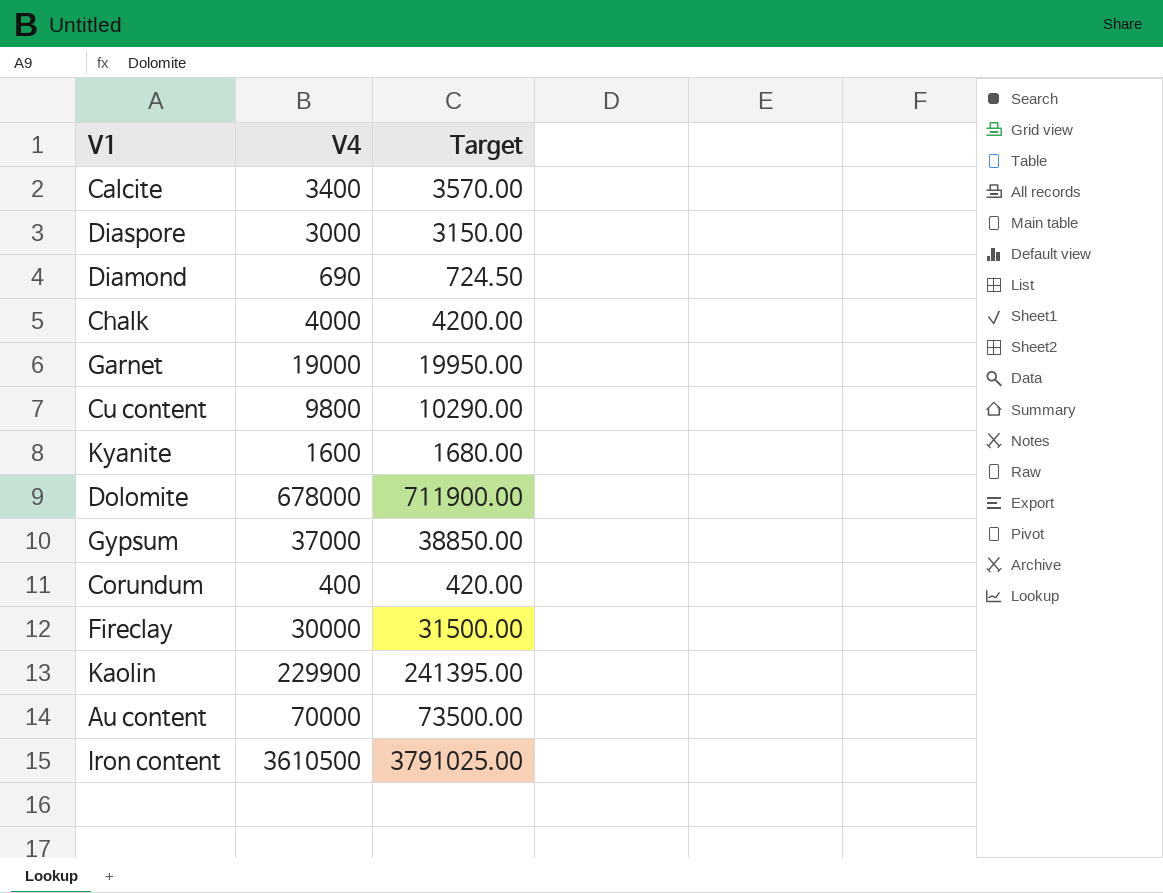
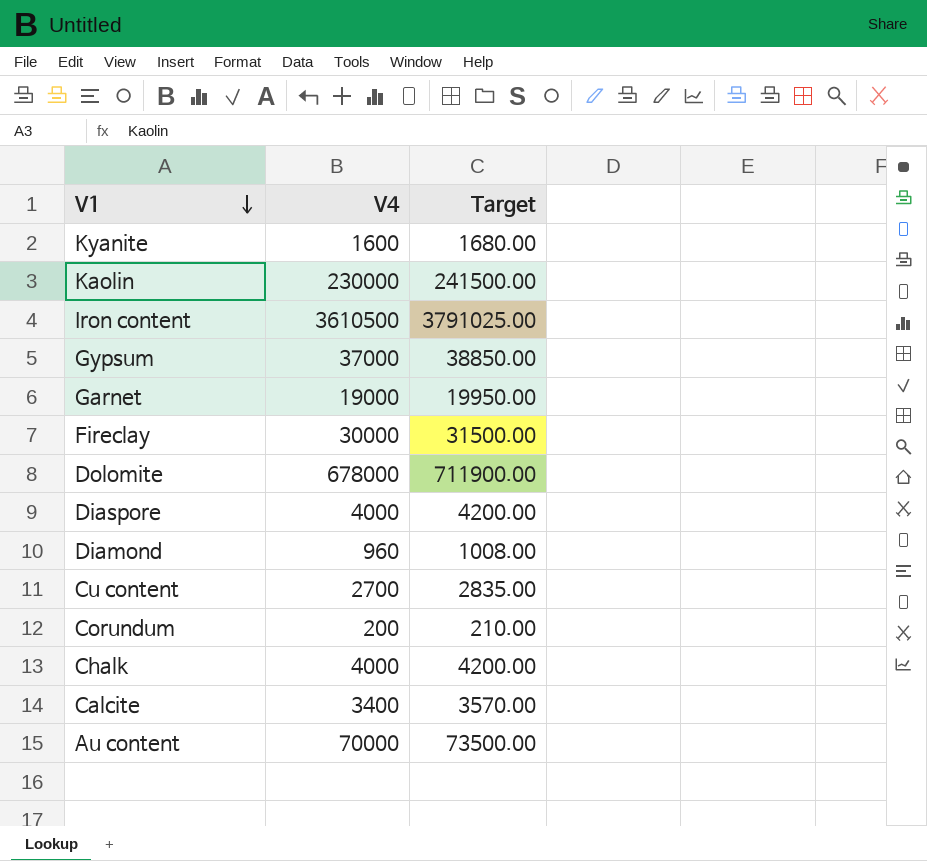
row order: none -> V1 descending
Kaolin | V4: 229900 -> 230000
Kaolin | Target: 241395.00 -> 241500.00
Diaspore | V4: 3000 -> 4000
Diaspore | Target: 3150.00 -> 4200.00
Diamond | V4: 690 -> 960
Diamond | Target: 724.50 -> 1008.00
Cu content | V4: 9800 -> 2700
Cu content | Target: 10290.00 -> 2835.00
Corundum | V4: 400 -> 200
Corundum | Target: 420.00 -> 210.00

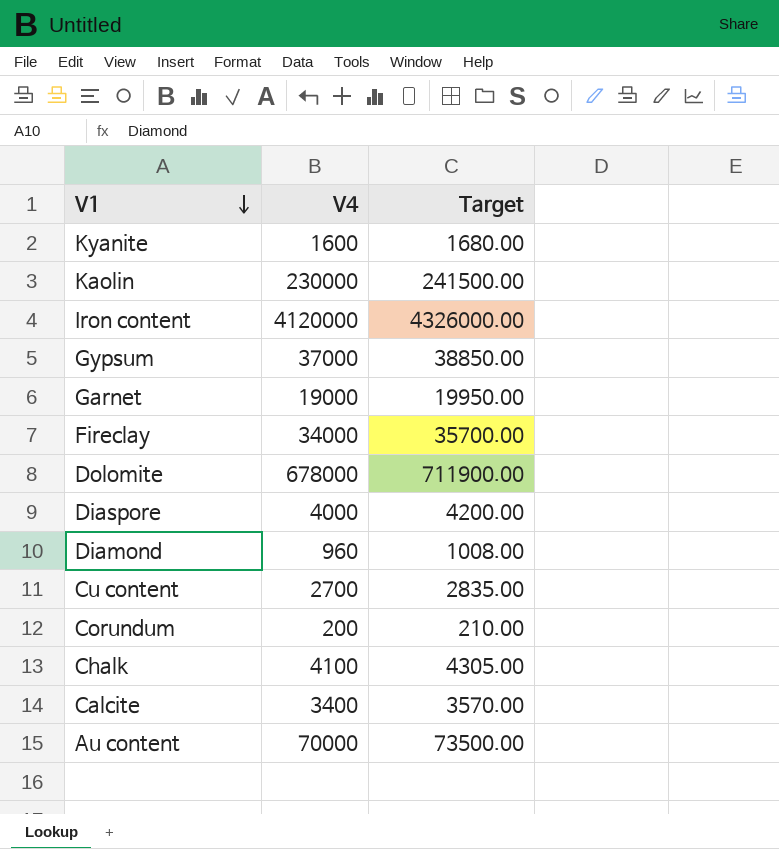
Iron content | V4: 3610500 -> 4120000
Iron content | Target: 3791025.00 -> 4326000.00
Fireclay | V4: 30000 -> 34000
Fireclay | Target: 31500.00 -> 35700.00
Chalk | V4: 4000 -> 4100
Chalk | Target: 4200.00 -> 4305.00

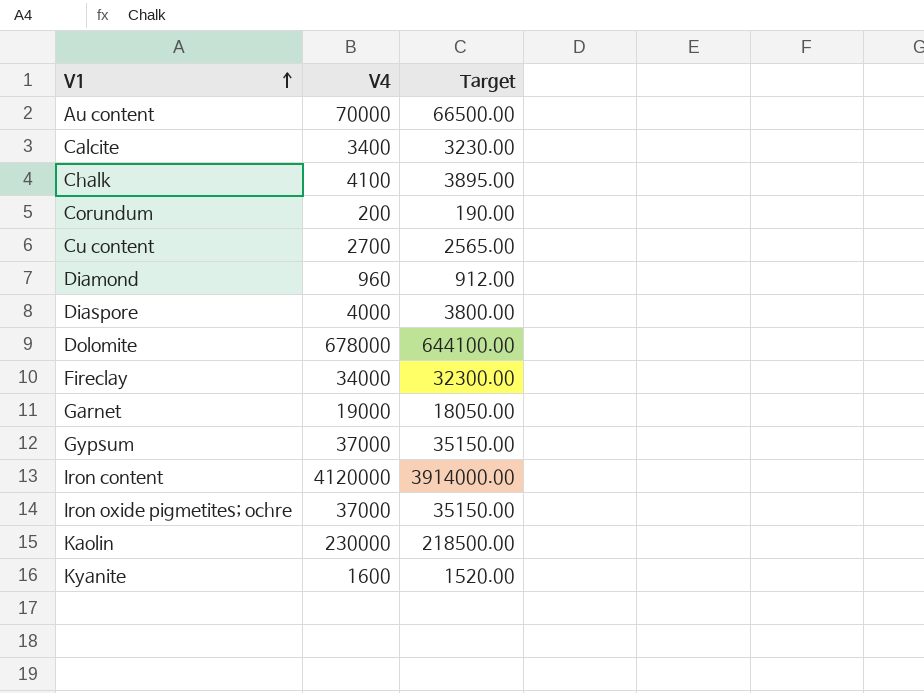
row order: V1 descending -> V1 ascending
column Target | formula: [V4] * 1.05 -> [V4] * 0.95
row Iron oxide pigmetites; ochre: none -> 37000 | 35150.00

